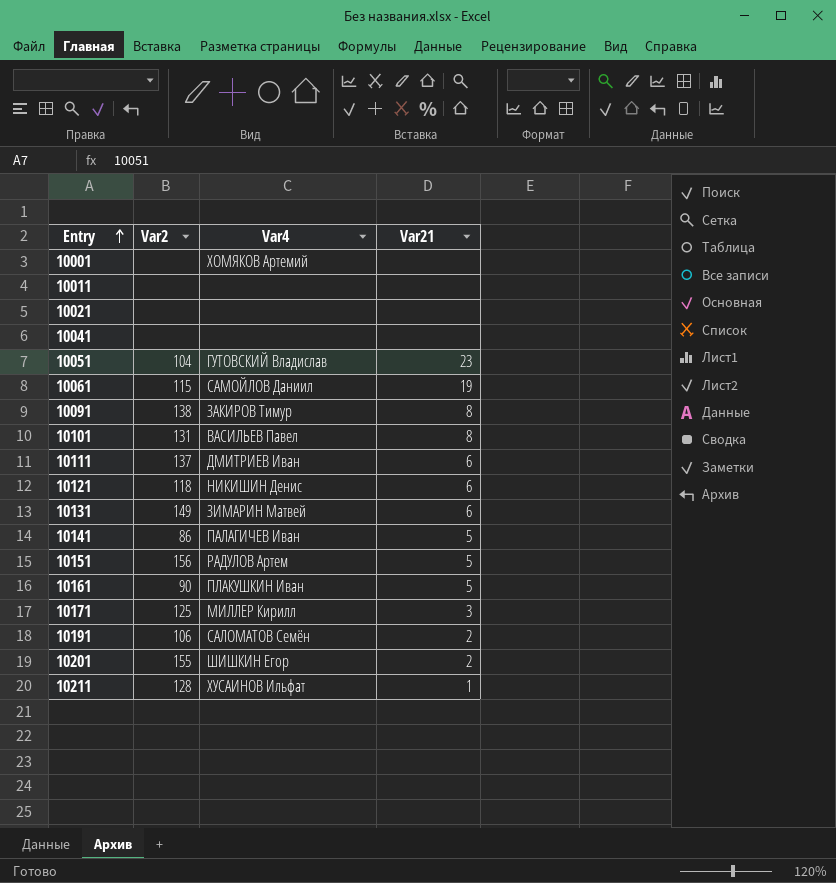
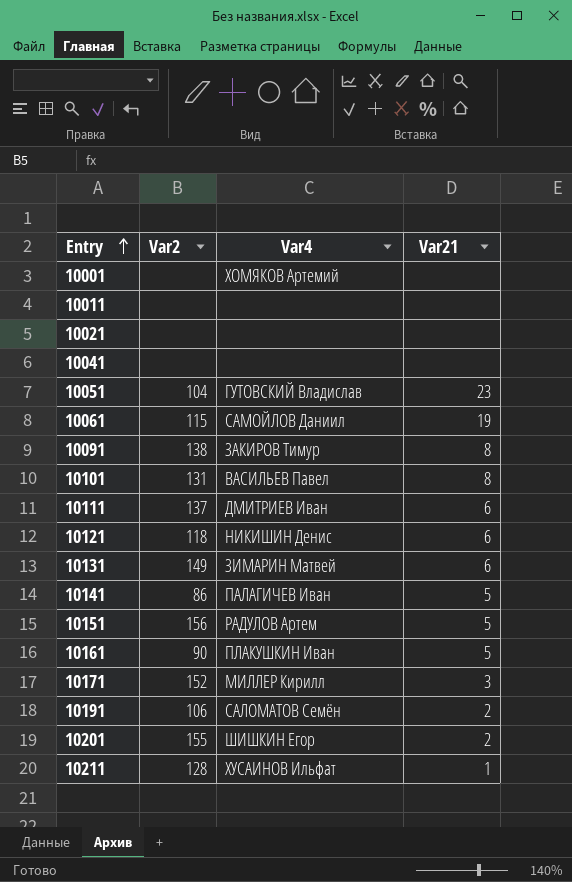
10171 | Var2: 125 -> 152

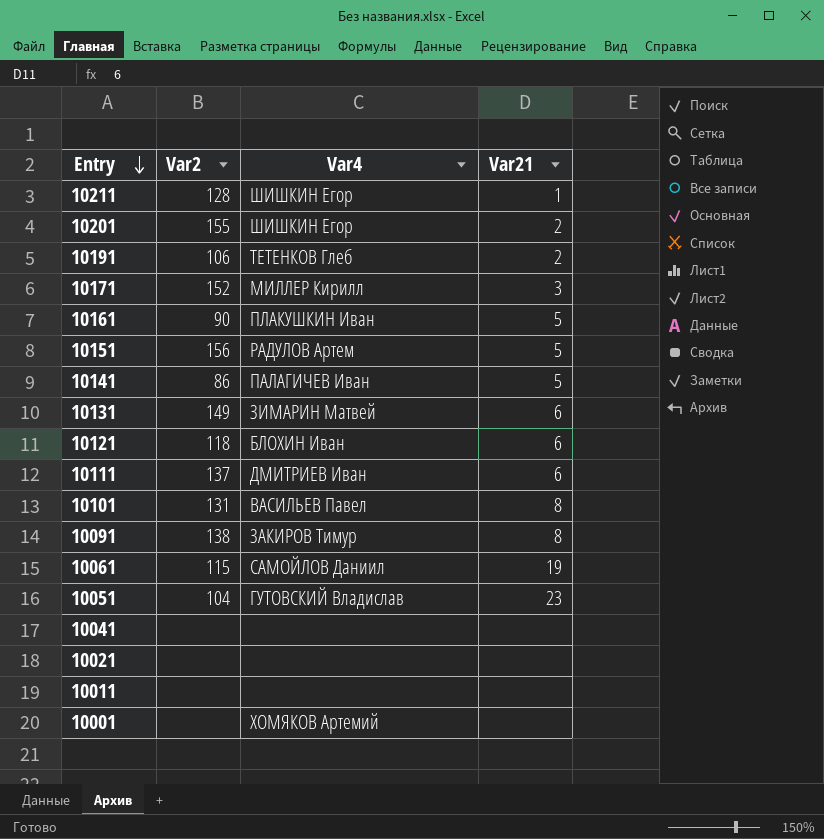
row order: Entry ascending -> Entry descending
10211 | Var4: ХУСАИНОВ Ильфат -> ШИШКИН Егор
10191 | Var4: САЛОМАТОВ Семён -> ТЕТЕНКОВ Глеб
10121 | Var4: НИКИШИН Денис -> БЛОХИН Иван

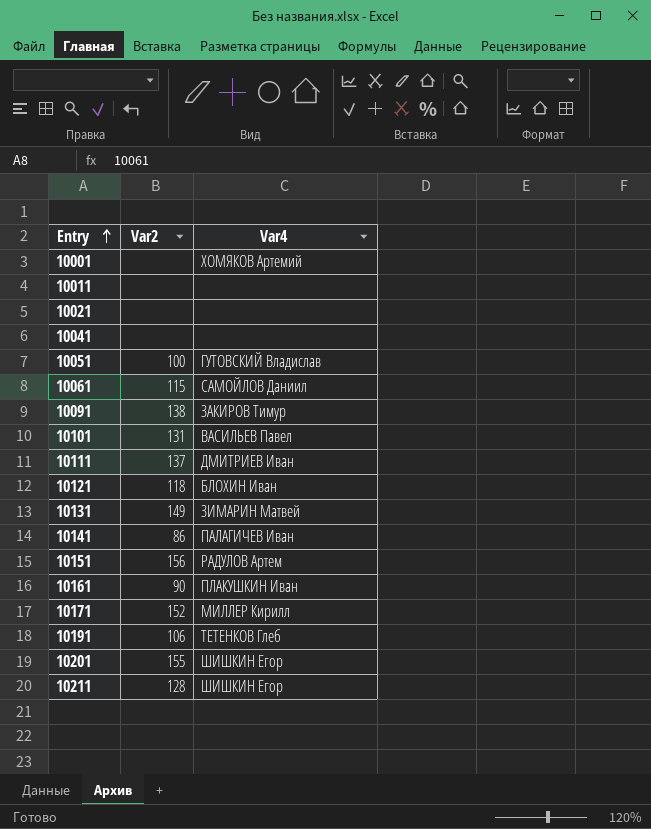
row order: Entry descending -> Entry ascending
column Var21 | position: 4 -> none
10051 | Var2: 104 -> 100

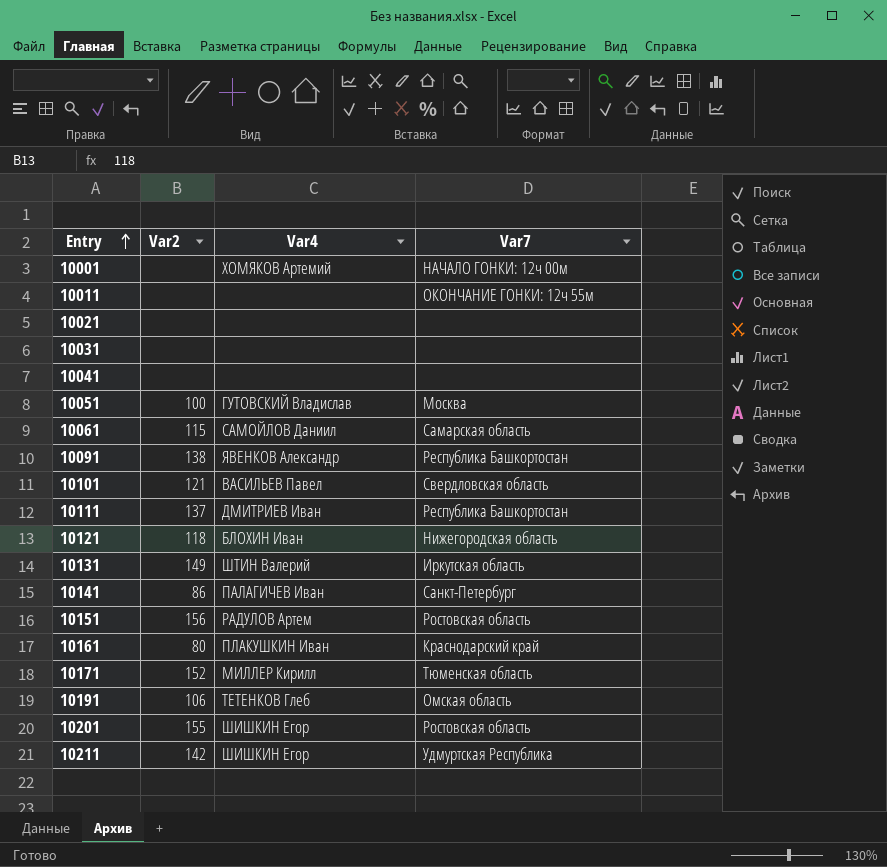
column Var7 | position: none -> 4
row 10031: none -> none | none | none
10091 | Var4: ЗАКИРОВ Тимур -> ЯВЕНКОВ Александр
10101 | Var2: 131 -> 121
10131 | Var4: ЗИМАРИН Матвей -> ШТИН Валерий
10161 | Var2: 90 -> 80
10211 | Var2: 128 -> 142

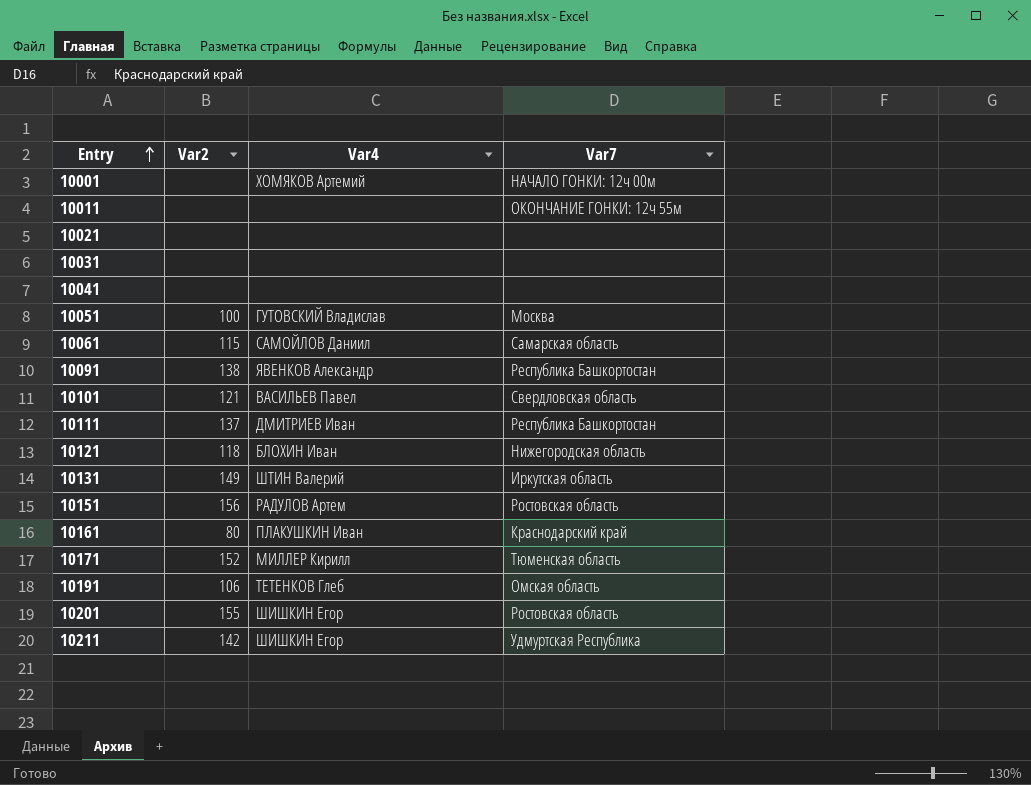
row 10141: 86 | ПАЛАГИЧЕВ Иван | Санкт-Петербург -> none

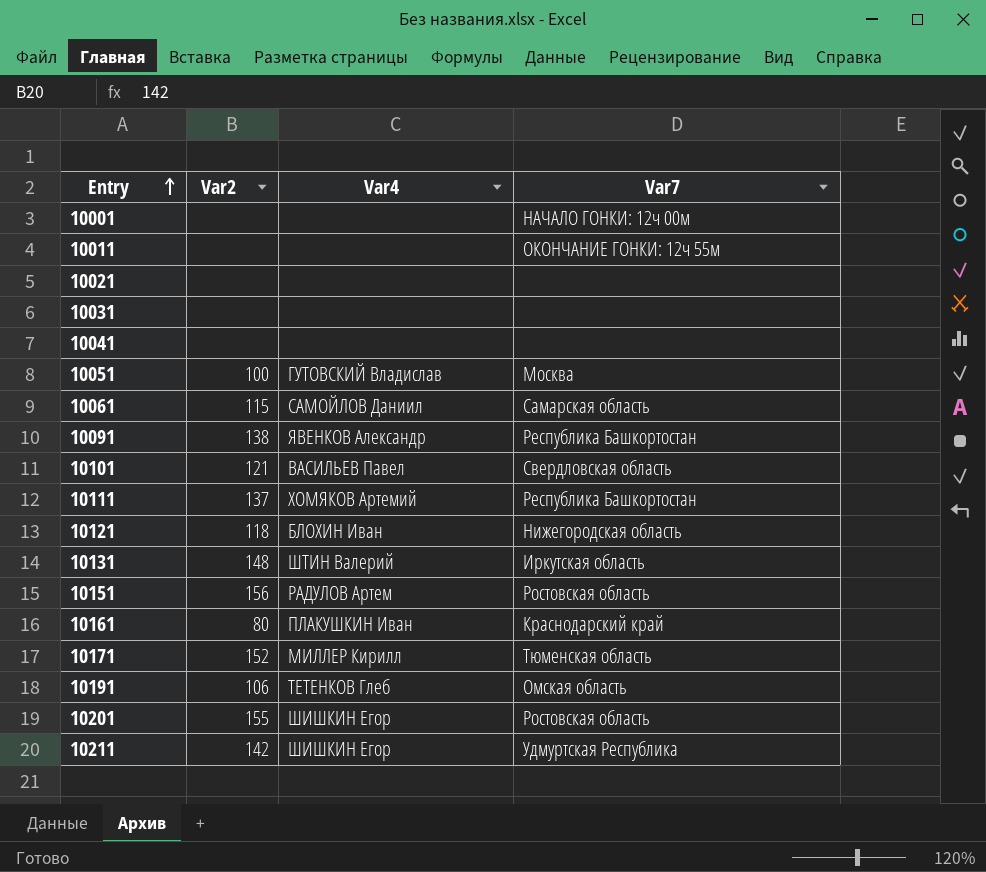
10001 | Var4: ХОМЯКОВ Артемий -> none
10111 | Var4: ДМИТРИЕВ Иван -> ХОМЯКОВ Артемий
10131 | Var2: 149 -> 148

